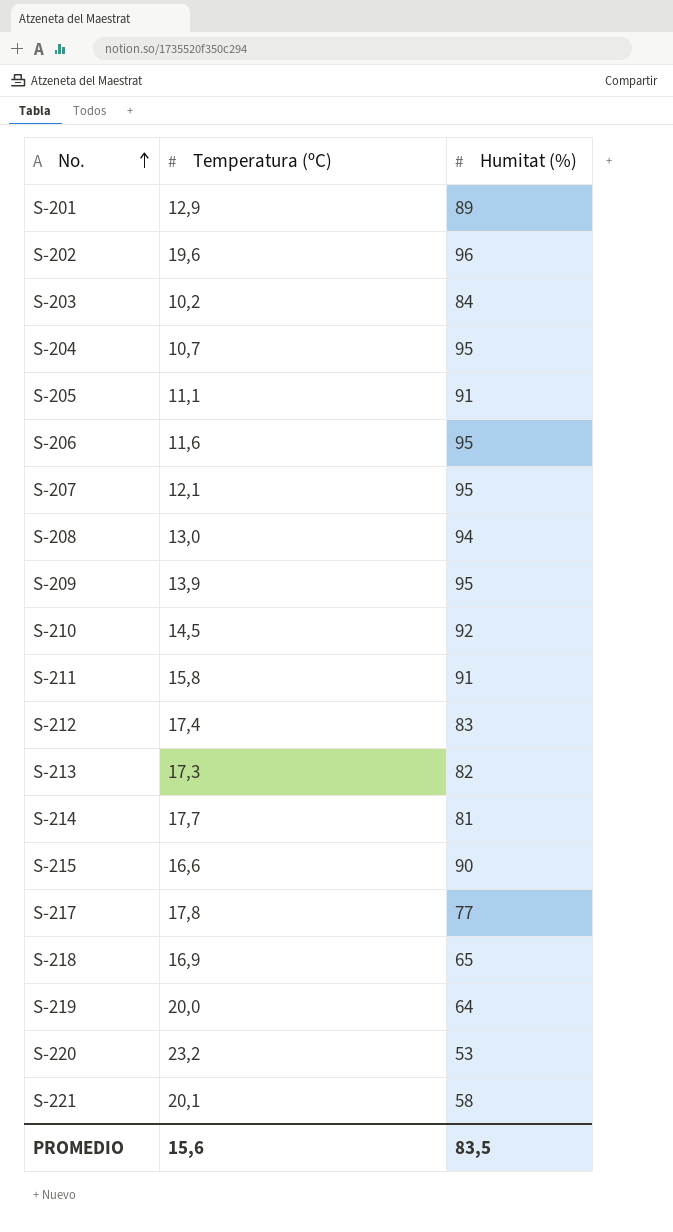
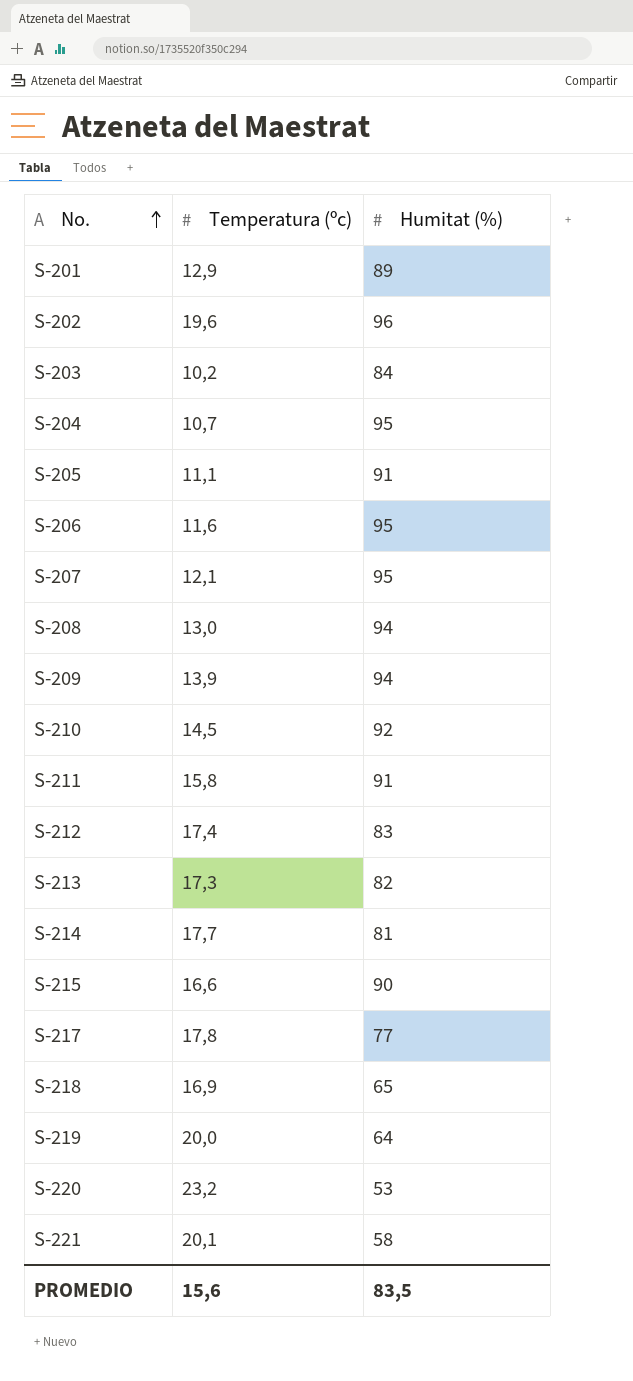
column name: Temperatura (ºC) -> Temperatura (ºc)
S-209 | Humitat (%): 95 -> 94

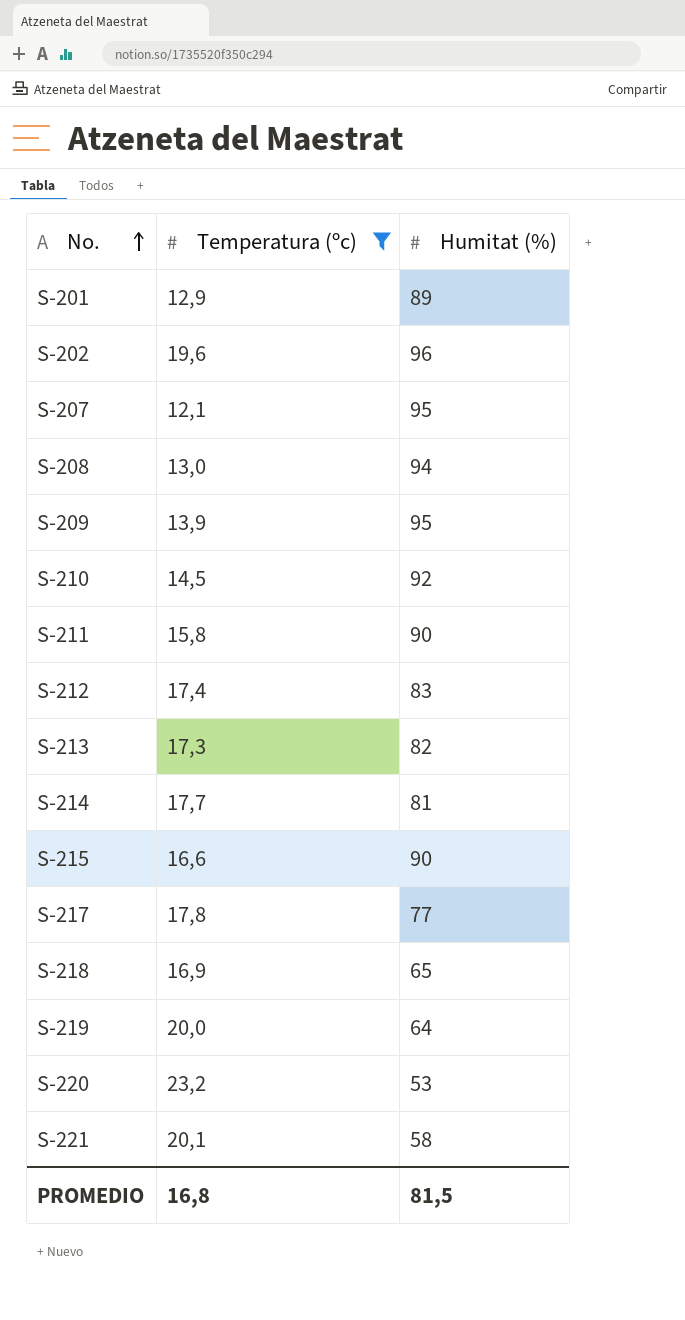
filter: none -> Temperatura (ºc) >= 12,1
S-209 | Humitat (%): 94 -> 95
S-211 | Humitat (%): 91 -> 90
PROMEDIO | Temperatura (ºc): 15,6 -> 16,8
PROMEDIO | Humitat (%): 83,5 -> 81,5

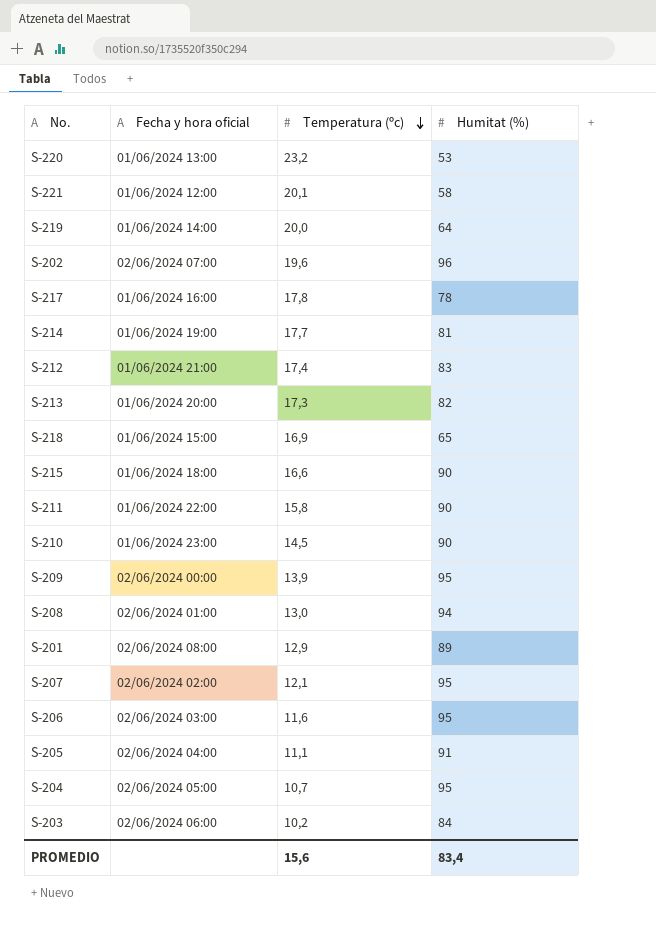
filter: Temperatura (ºc) >= 12,1 -> none
row order: No. ascending -> Temperatura (ºc) descending
column Fecha y hora oficial | position: none -> 2
S-217 | Humitat (%): 77 -> 78
S-210 | Humitat (%): 92 -> 90
PROMEDIO | Temperatura (ºc): 16,8 -> 15,6
PROMEDIO | Humitat (%): 81,5 -> 83,4

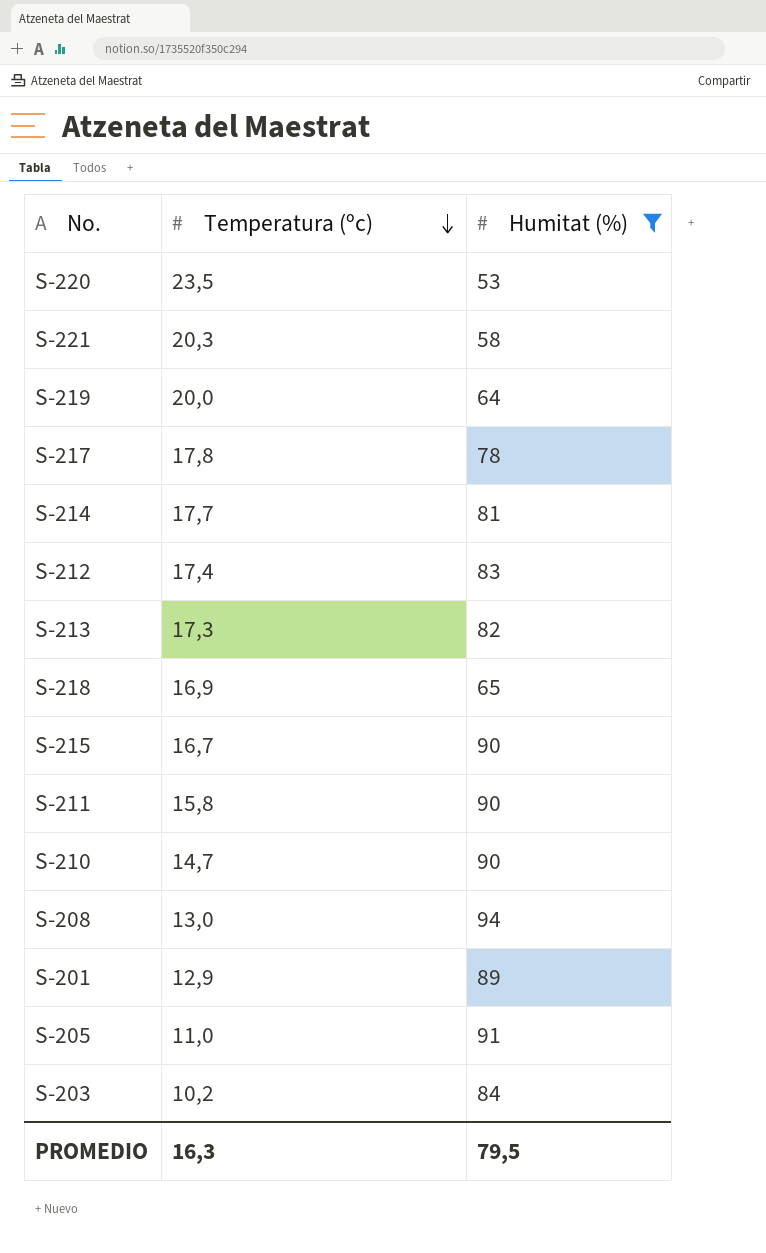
filter: none -> Humitat (%) <= 94
column Fecha y hora oficial | position: 2 -> none
S-220 | Temperatura (ºc): 23,2 -> 23,5
S-221 | Temperatura (ºc): 20,1 -> 20,3
S-215 | Temperatura (ºc): 16,6 -> 16,7
S-210 | Temperatura (ºc): 14,5 -> 14,7
S-205 | Temperatura (ºc): 11,1 -> 11,0
PROMEDIO | Temperatura (ºc): 15,6 -> 16,3
PROMEDIO | Humitat (%): 83,4 -> 79,5

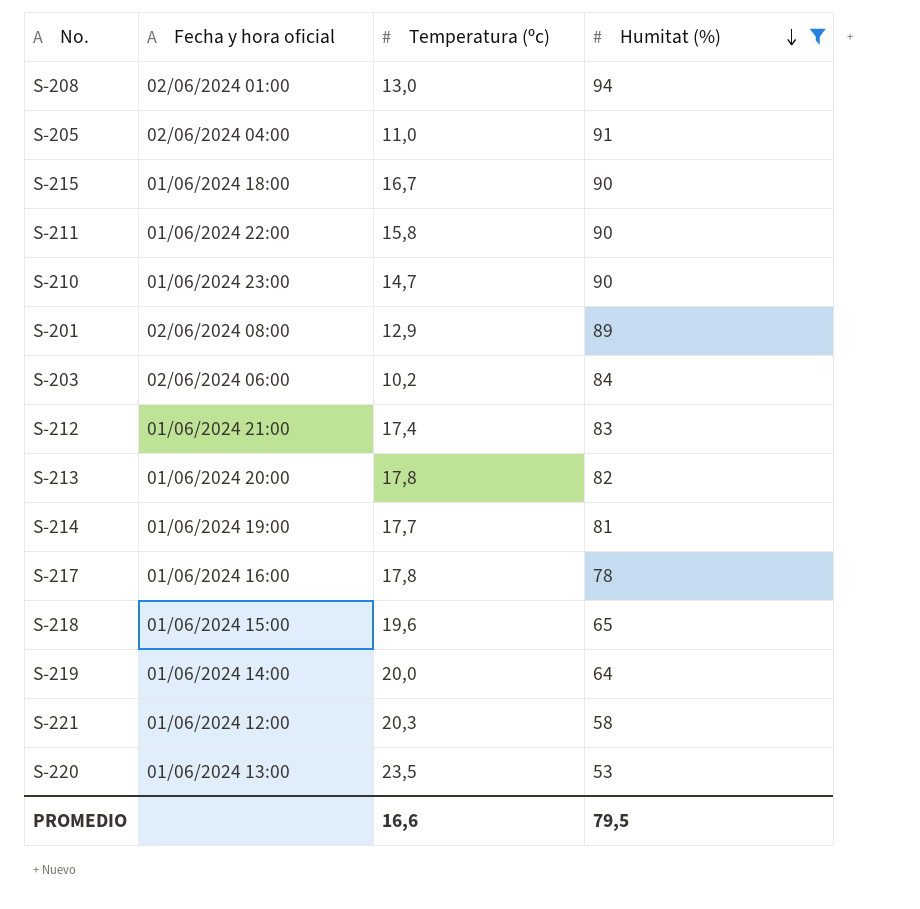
row order: Temperatura (ºc) descending -> Humitat (%) descending
column Fecha y hora oficial | position: none -> 2
S-213 | Temperatura (ºc): 17,3 -> 17,8
S-218 | Temperatura (ºc): 16,9 -> 19,6
PROMEDIO | Temperatura (ºc): 16,3 -> 16,6

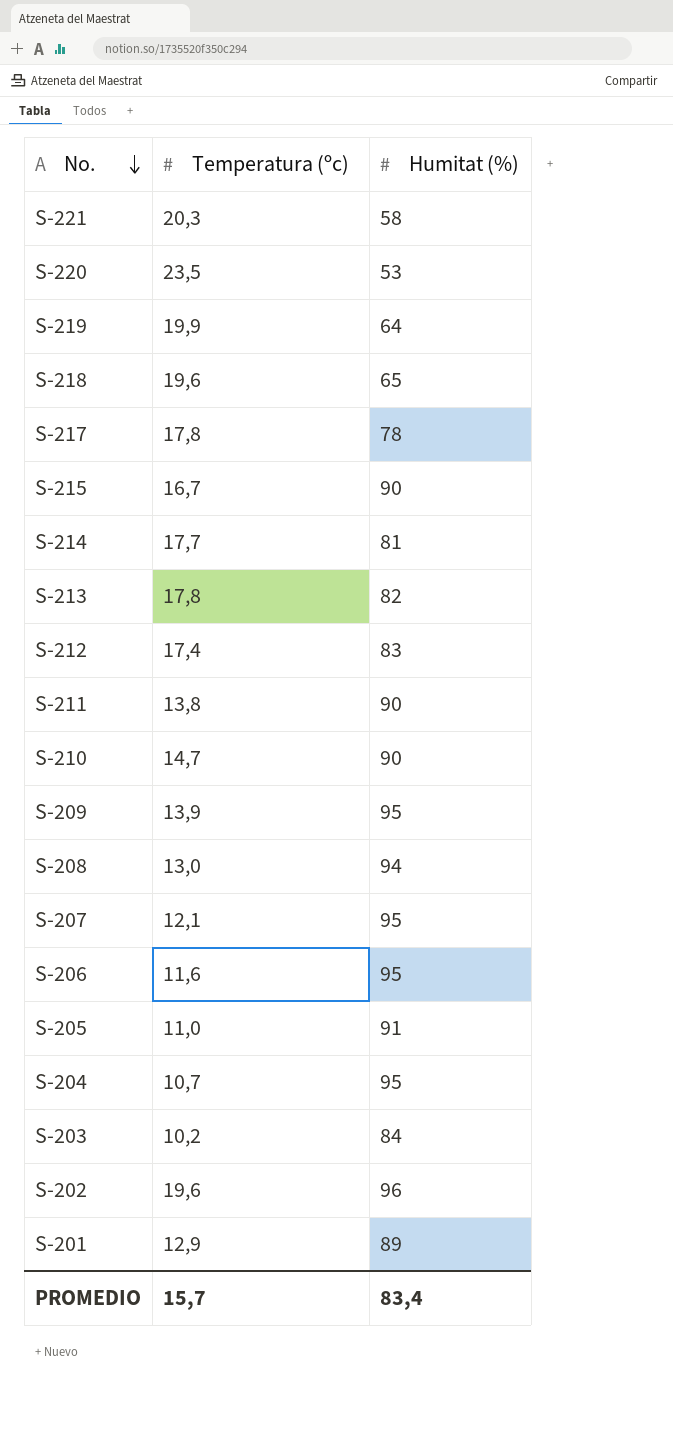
filter: Humitat (%) <= 94 -> none
row order: Humitat (%) descending -> No. descending
column Fecha y hora oficial | position: 2 -> none
S-219 | Temperatura (ºc): 20,0 -> 19,9
S-211 | Temperatura (ºc): 15,8 -> 13,8
PROMEDIO | Temperatura (ºc): 16,6 -> 15,7
PROMEDIO | Humitat (%): 79,5 -> 83,4

